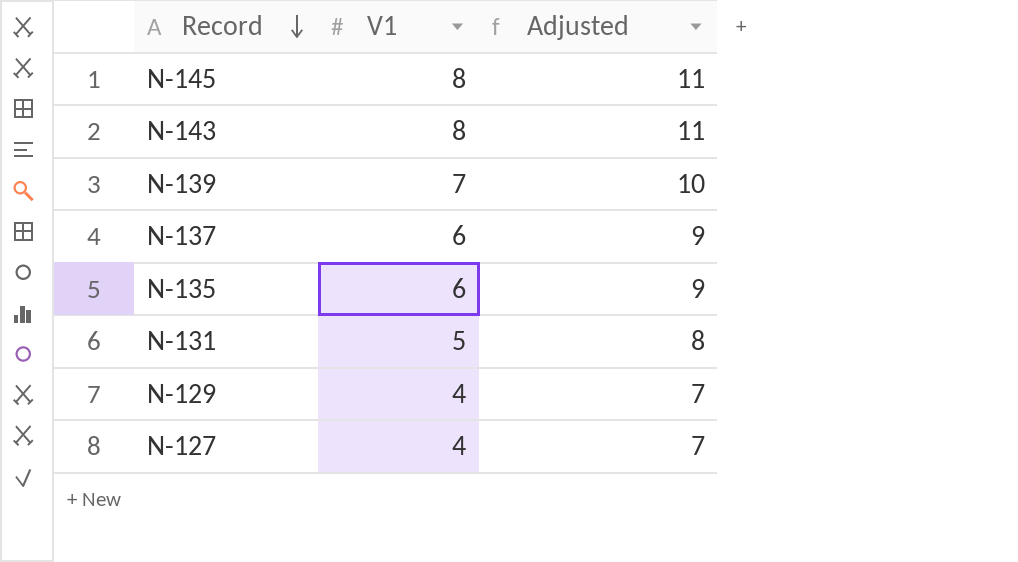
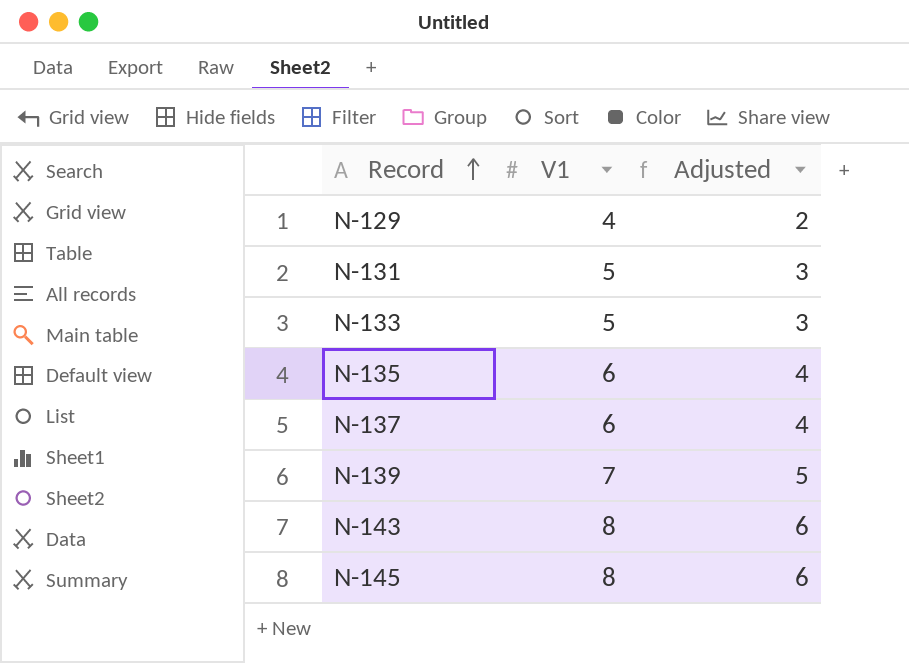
row order: Record descending -> Record ascending
column Adjusted | formula: [V1] + 3 -> [V1] - 2
row N-127: 4 | 7 -> none
row N-133: none -> 5 | 3

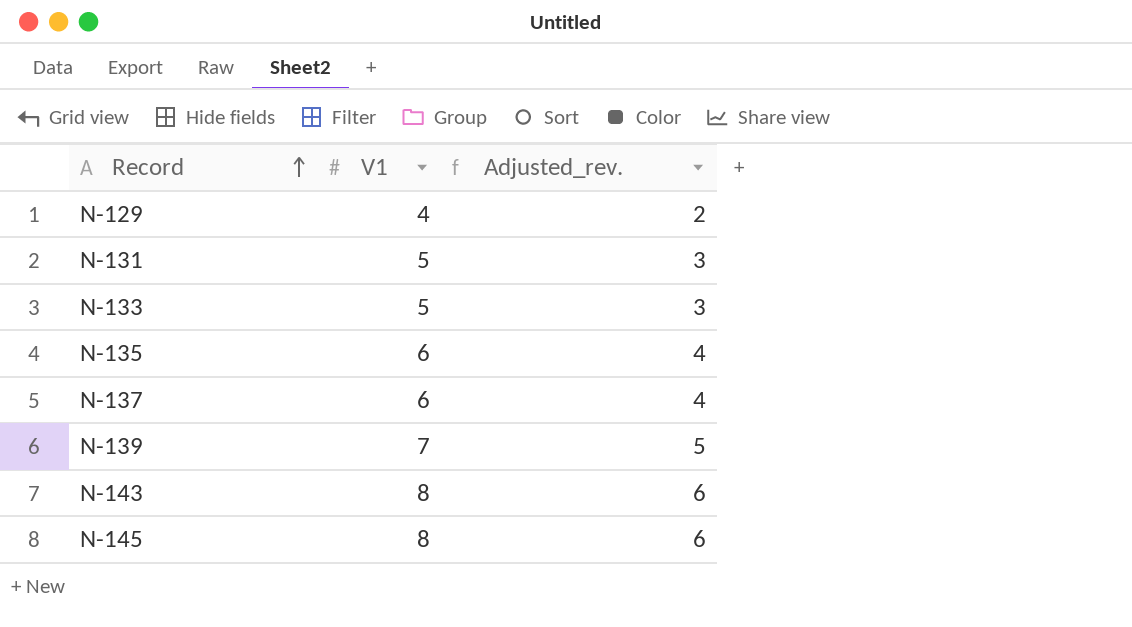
column name: Adjusted -> Adjusted_rev.

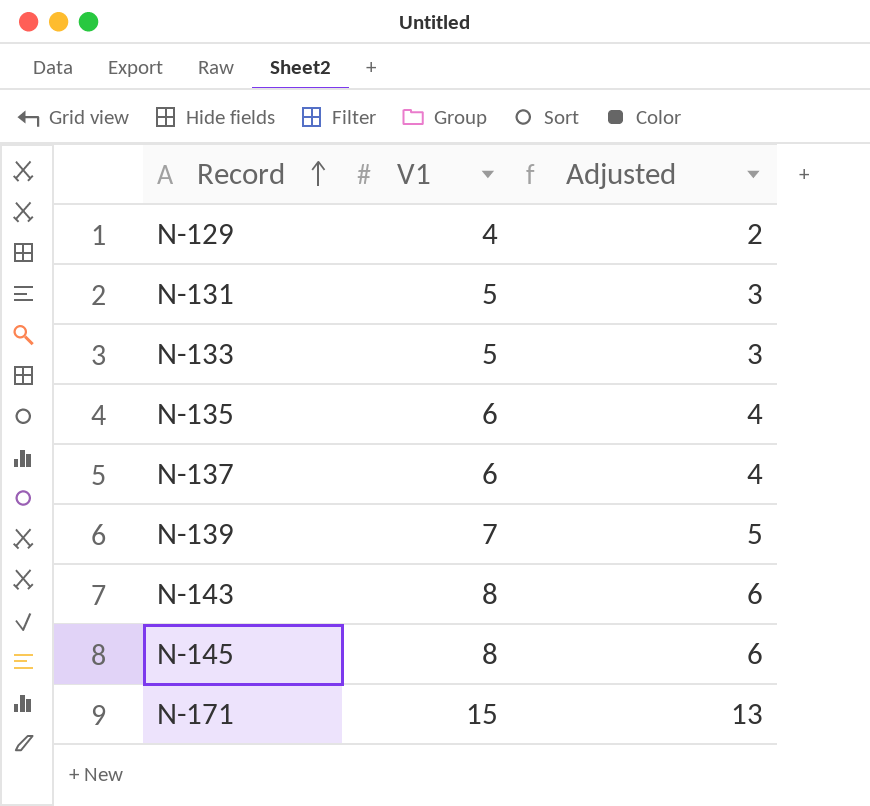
column name: Adjusted_rev. -> Adjusted
row N-171: none -> 15 | 13

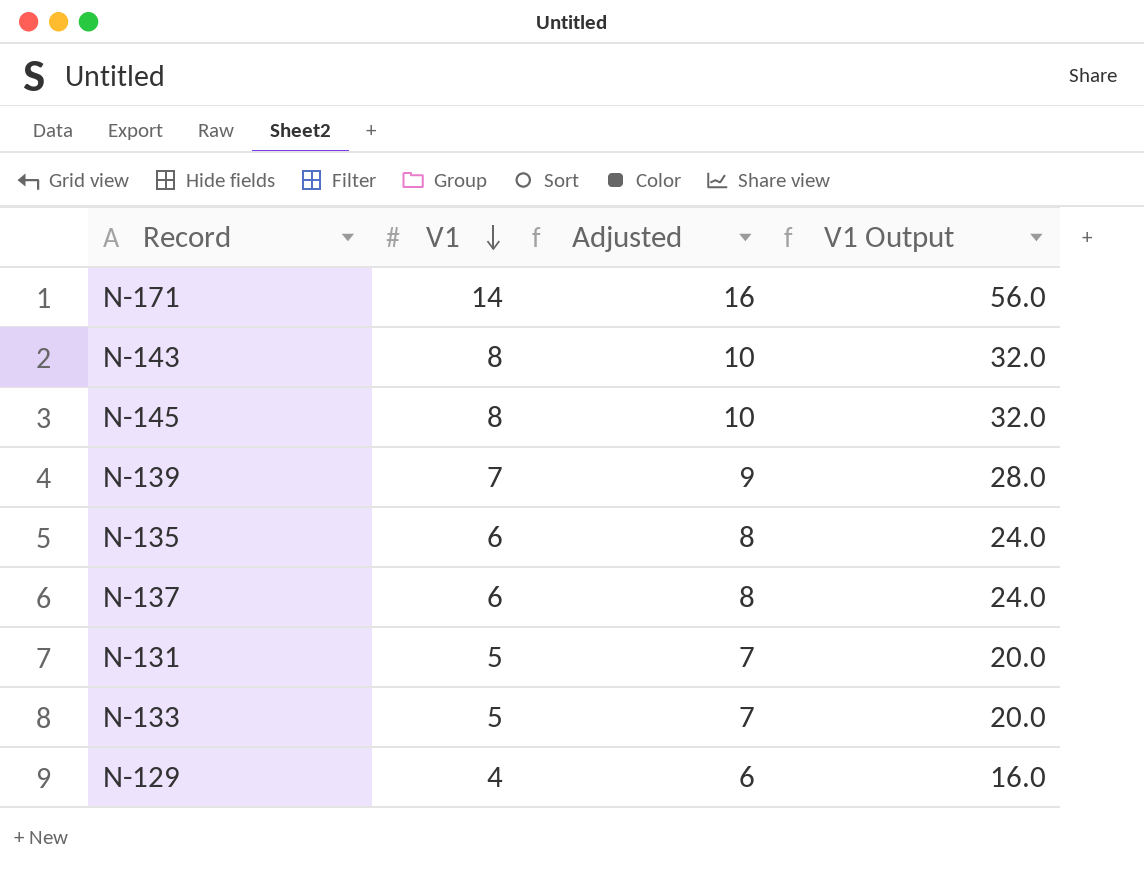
row order: Record ascending -> V1 descending
column Adjusted | formula: [V1] - 2 -> [V1] + 2
column V1 Output | formula: none -> [V1] * 4
N-171 | V1: 15 -> 14

